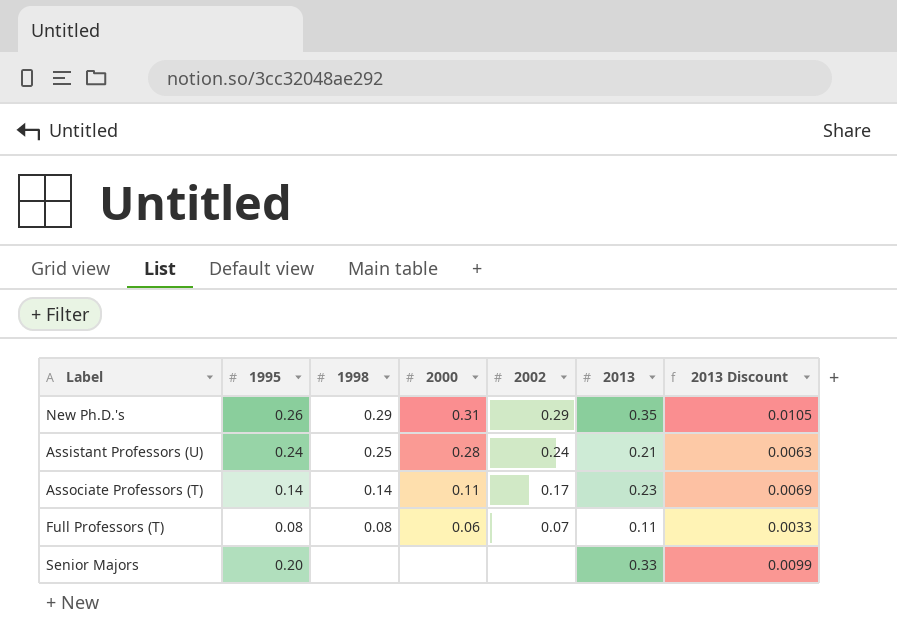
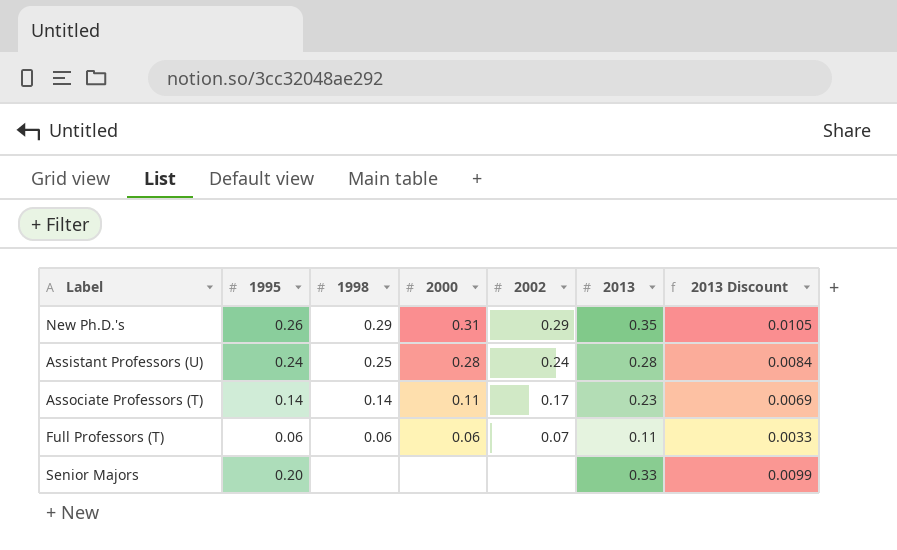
Assistant Professors (U) | 2013: 0.21 -> 0.28
Assistant Professors (U) | 2013 Discount: 0.0063 -> 0.0084
Full Professors (T) | 1995: 0.08 -> 0.06
Full Professors (T) | 1998: 0.08 -> 0.06

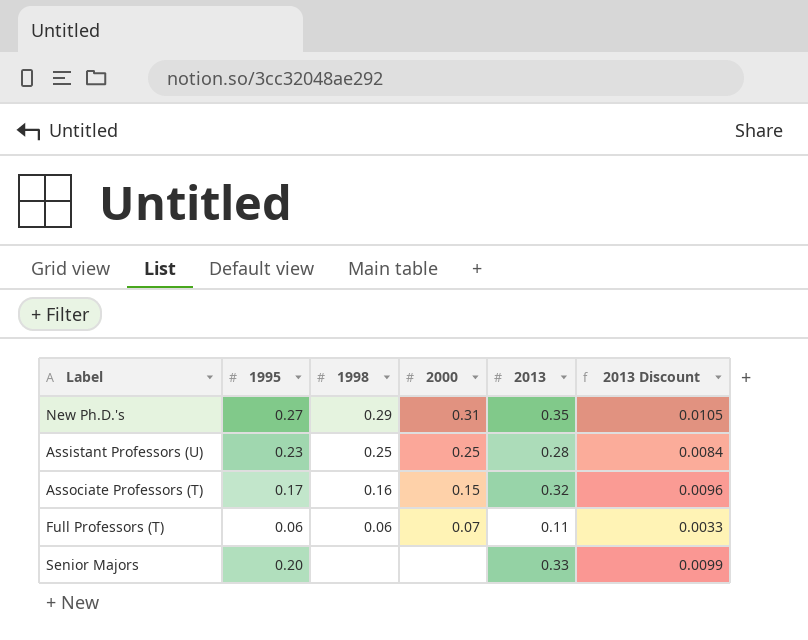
column 2002 | position: 5 -> none
New Ph.D.'s | 1995: 0.26 -> 0.27
Assistant Professors (U) | 1995: 0.24 -> 0.23
Assistant Professors (U) | 2000: 0.28 -> 0.25
Associate Professors (T) | 1995: 0.14 -> 0.17
Associate Professors (T) | 1998: 0.14 -> 0.16
Associate Professors (T) | 2000: 0.11 -> 0.15
Associate Professors (T) | 2013: 0.23 -> 0.32
Associate Professors (T) | 2013 Discount: 0.0069 -> 0.0096
Full Professors (T) | 2000: 0.06 -> 0.07

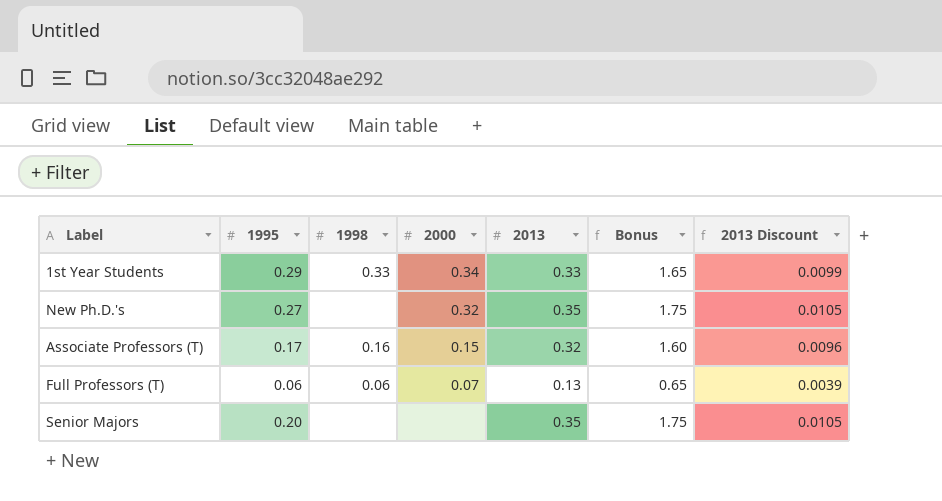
column Bonus | formula: none -> [2013] * 5
row Assistant Professors (U): 0.23 | 0.25 | 0.25 | 0.28 | 0.0084 -> none
row 1st Year Students: none -> 0.29 | 0.33 | 0.34 | 0.33 | 1.65 | 0.0099
New Ph.D.'s | 1998: 0.29 -> none
New Ph.D.'s | 2000: 0.31 -> 0.32
Full Professors (T) | 2013: 0.11 -> 0.13
Full Professors (T) | 2013 Discount: 0.0033 -> 0.0039
Senior Majors | 2013: 0.33 -> 0.35
Senior Majors | 2013 Discount: 0.0099 -> 0.0105

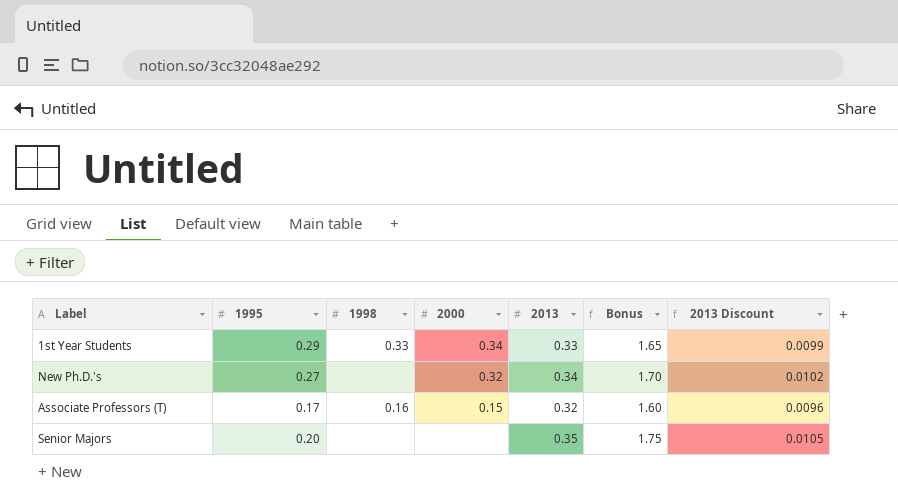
row Full Professors (T): 0.06 | 0.06 | 0.07 | 0.13 | 0.65 | 0.0039 -> none
New Ph.D.'s | 2013: 0.35 -> 0.34
New Ph.D.'s | Bonus: 1.75 -> 1.70
New Ph.D.'s | 2013 Discount: 0.0105 -> 0.0102

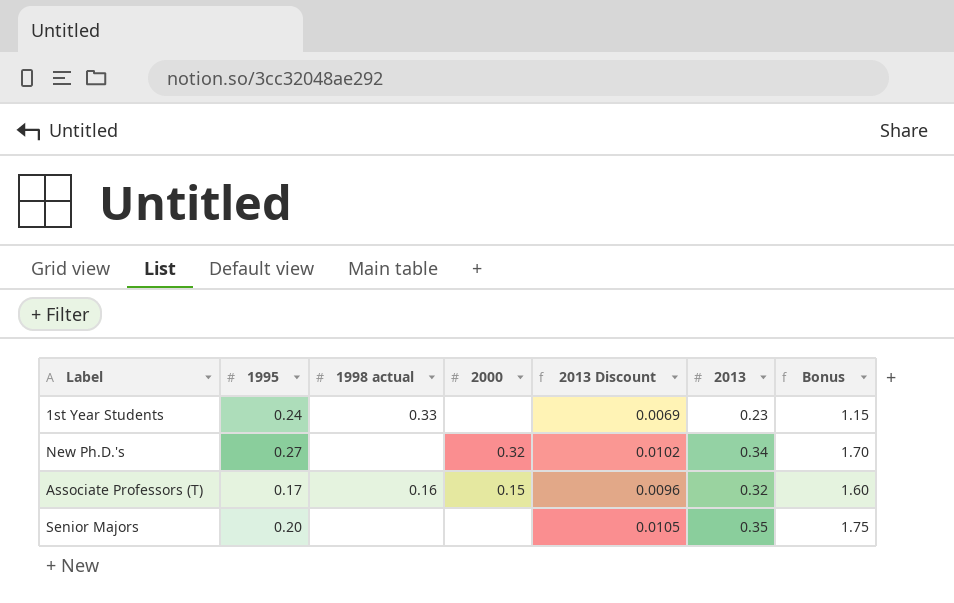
column name: 1998 -> 1998 actual
column 2013 Discount | position: 7 -> 5
1st Year Students | 1995: 0.29 -> 0.24
1st Year Students | 2000: 0.34 -> none
1st Year Students | 2013 Discount: 0.0099 -> 0.0069
1st Year Students | 2013: 0.33 -> 0.23
1st Year Students | Bonus: 1.65 -> 1.15

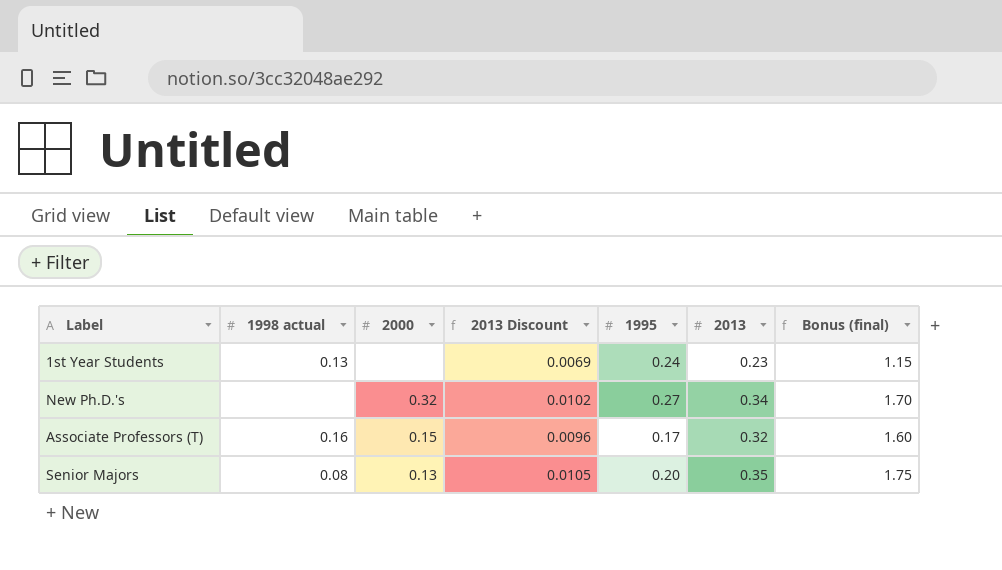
column 1995 | position: 2 -> 5
column name: Bonus -> Bonus (final)
1st Year Students | 1998 actual: 0.33 -> 0.13
Senior Majors | 1998 actual: none -> 0.08
Senior Majors | 2000: none -> 0.13

